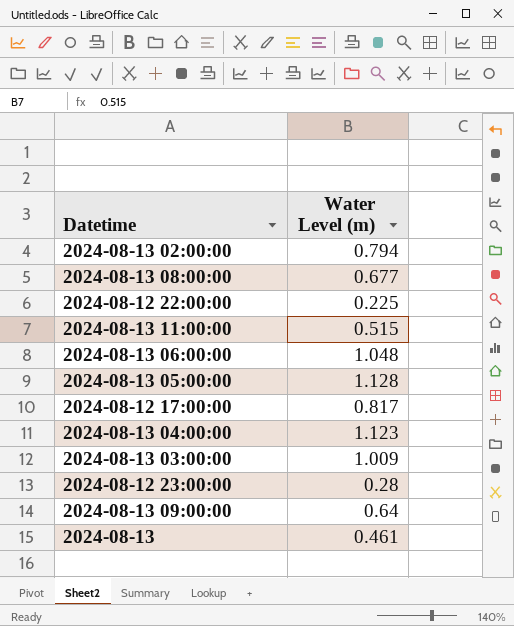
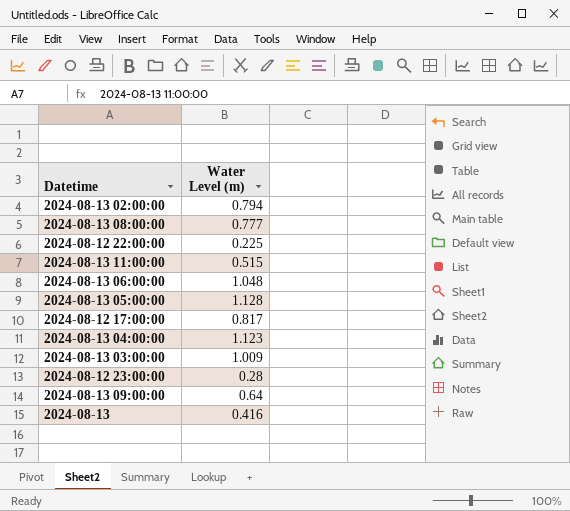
2024-08-13 08:00:00 | Water Level (m): 0.677 -> 0.777
2024-08-13 | Water Level (m): 0.461 -> 0.416

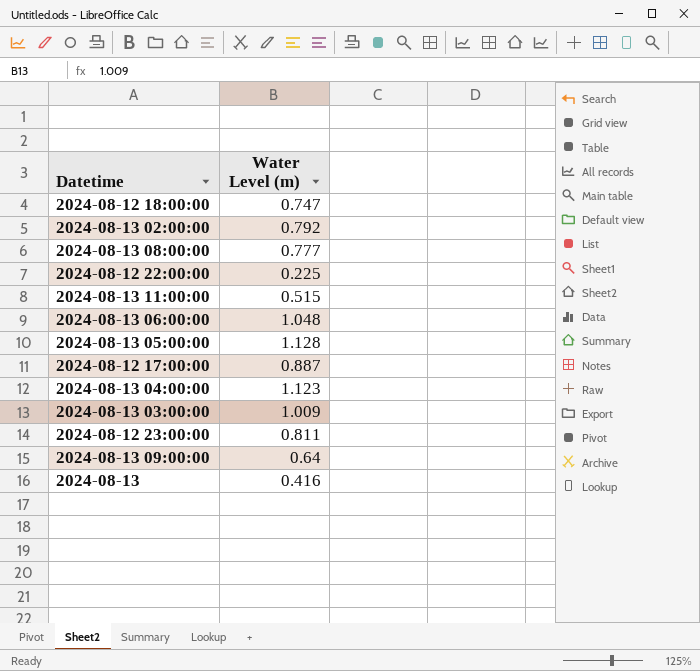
row 2024-08-12 18:00:00: none -> 0.747
2024-08-13 02:00:00 | Water Level (m): 0.794 -> 0.792
2024-08-12 17:00:00 | Water Level (m): 0.817 -> 0.887
2024-08-12 23:00:00 | Water Level (m): 0.28 -> 0.811

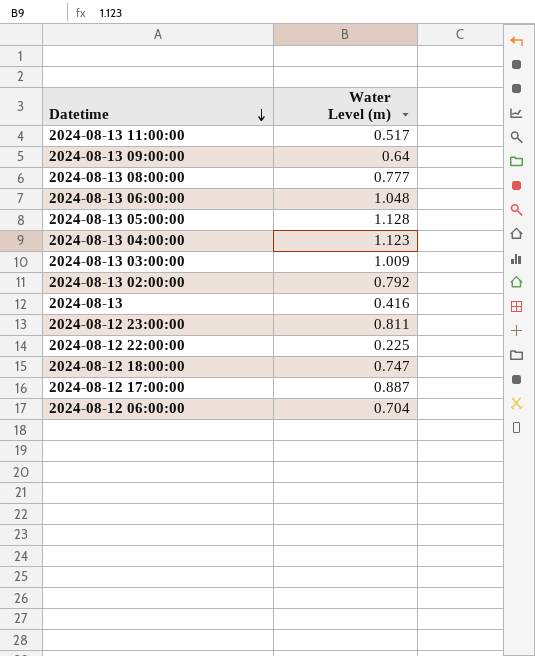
row order: none -> Datetime descending
2024-08-13 11:00:00 | Water Level (m): 0.515 -> 0.517
row 2024-08-12 06:00:00: none -> 0.704

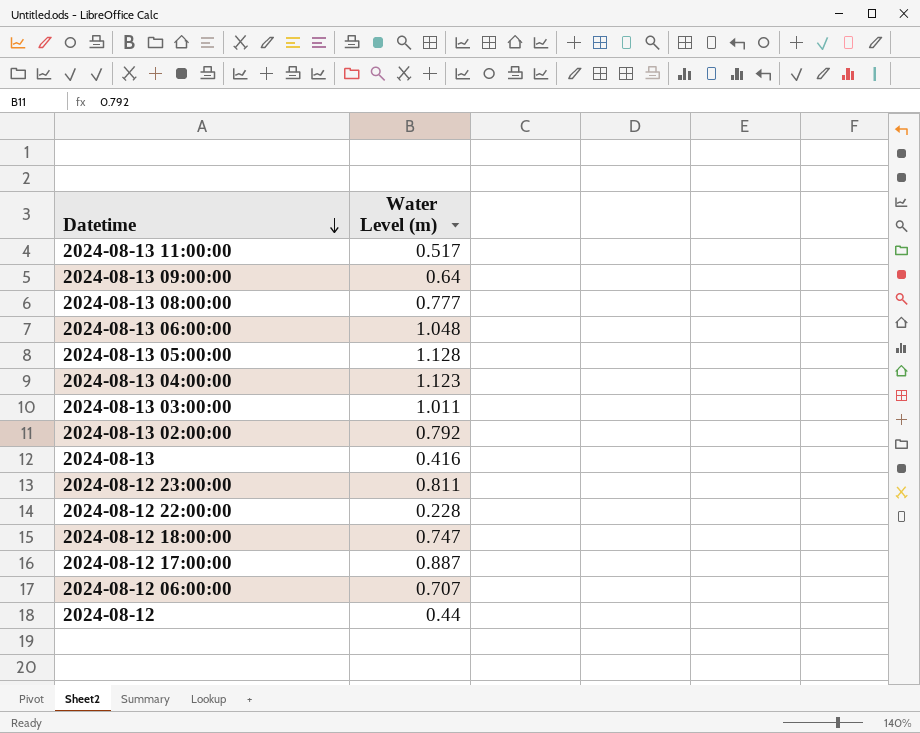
2024-08-13 03:00:00 | Water Level (m): 1.009 -> 1.011
2024-08-12 22:00:00 | Water Level (m): 0.225 -> 0.228
2024-08-12 06:00:00 | Water Level (m): 0.704 -> 0.707
row 2024-08-12: none -> 0.44

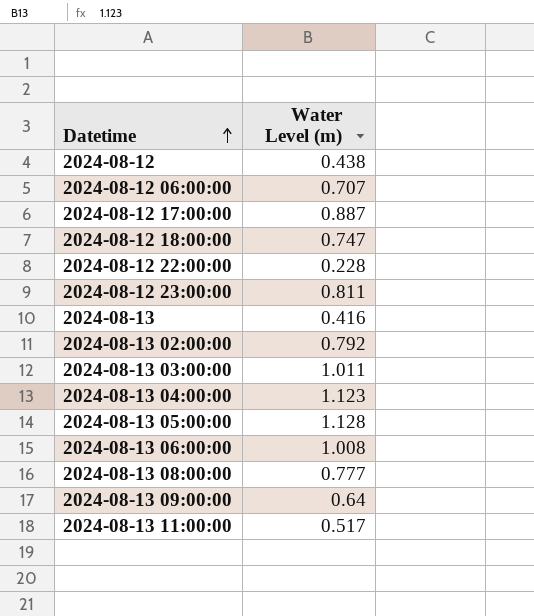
row order: Datetime descending -> Datetime ascending
2024-08-12 | Water Level (m): 0.44 -> 0.438
2024-08-13 06:00:00 | Water Level (m): 1.048 -> 1.008

